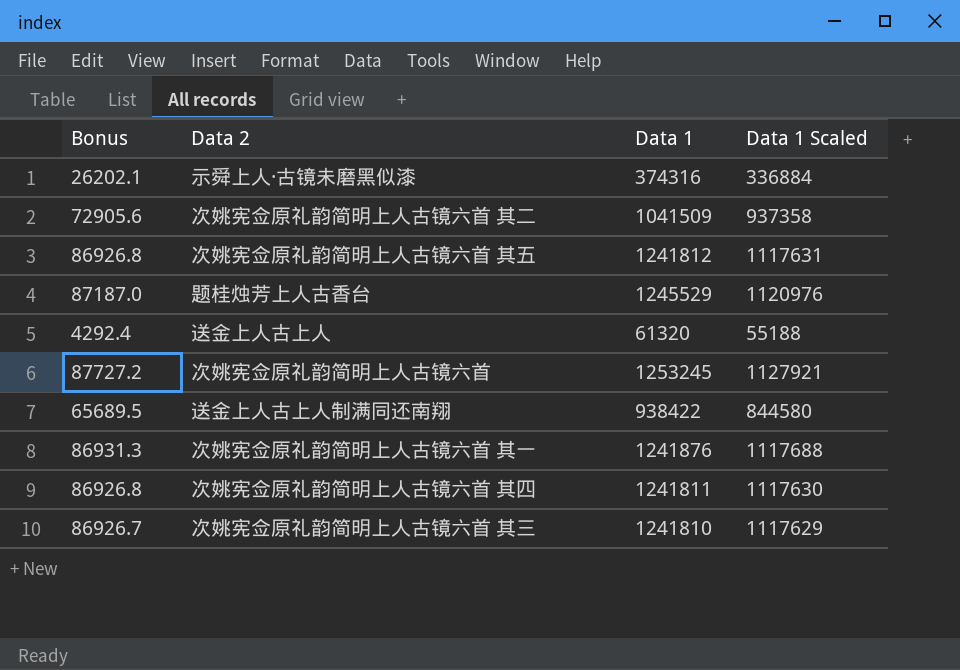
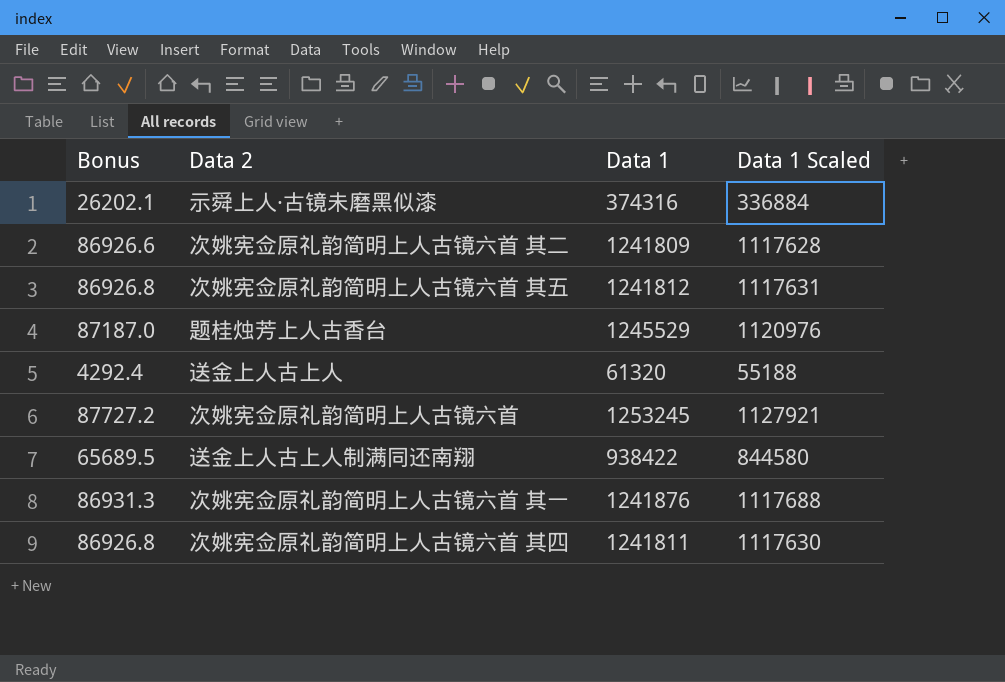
row 次姚宪佥原礼韵简明上人古镜六首 其三: 86926.7 | 1241810 | 1117629 -> none
次姚宪佥原礼韵简明上人古镜六首 其二 | Bonus: 72905.6 -> 86926.6
次姚宪佥原礼韵简明上人古镜六首 其二 | Data 1: 1041509 -> 1241809
次姚宪佥原礼韵简明上人古镜六首 其二 | Data 1 Scaled: 937358 -> 1117628

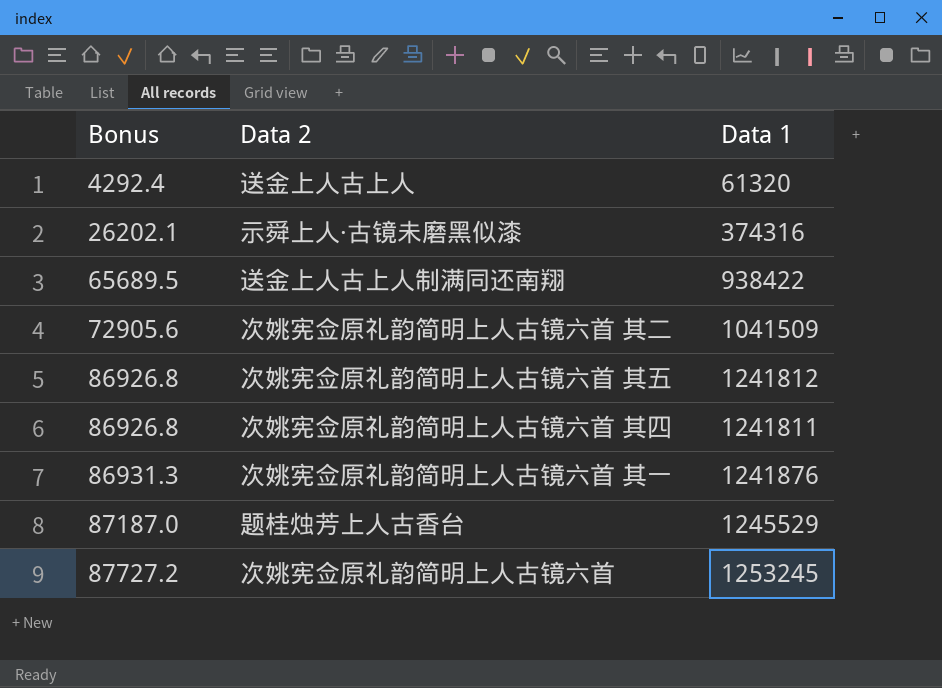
row order: none -> Bonus ascending
column Data 1 Scaled | formula: [Data 1] * 0.9 -> none
次姚宪佥原礼韵简明上人古镜六首 其二 | Bonus: 86926.6 -> 72905.6
次姚宪佥原礼韵简明上人古镜六首 其二 | Data 1: 1241809 -> 1041509

